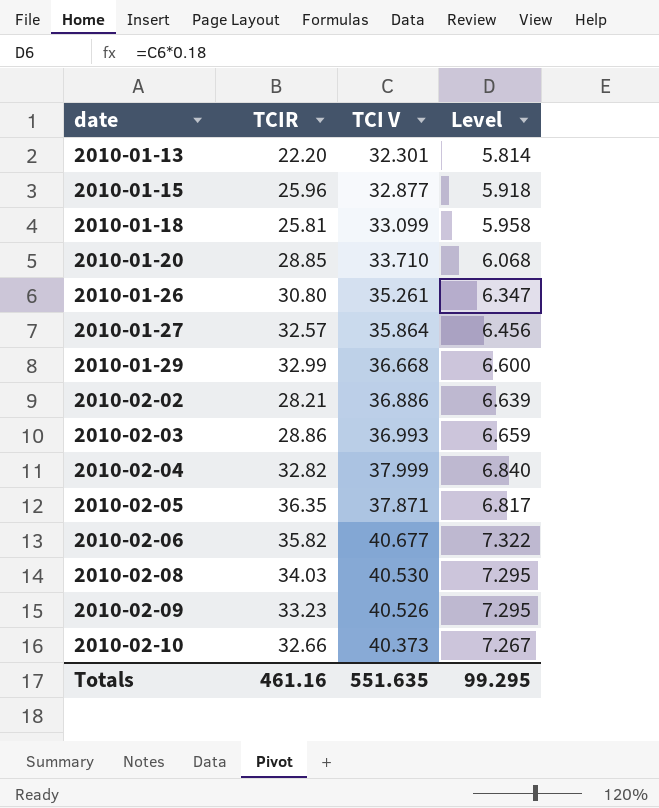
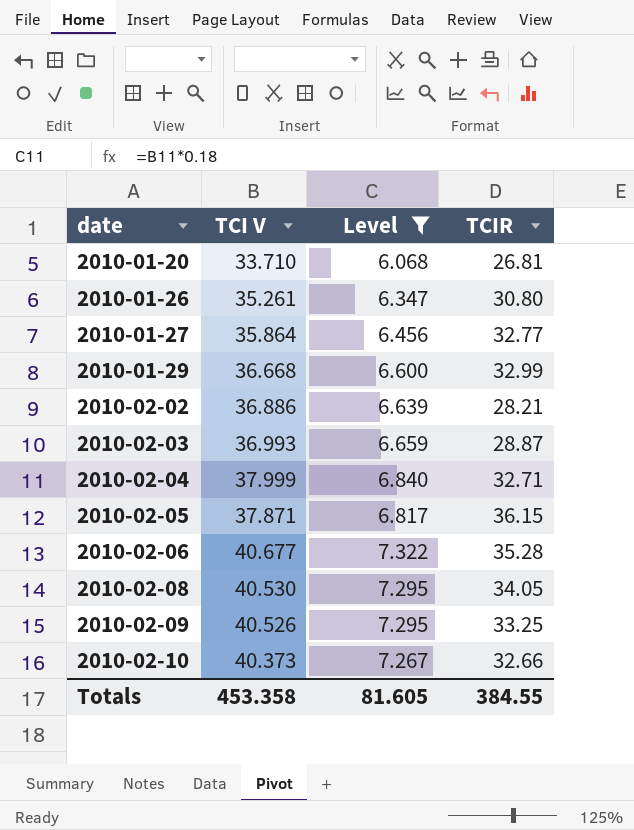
filter: none -> Level >= 6.068
column TCIR | position: 2 -> 4
2010-01-20 | TCIR: 28.85 -> 26.81
2010-01-27 | TCIR: 32.57 -> 32.77
2010-02-03 | TCIR: 28.86 -> 28.87
2010-02-04 | TCIR: 32.82 -> 32.71
2010-02-05 | TCIR: 36.35 -> 36.15
2010-02-06 | TCIR: 35.82 -> 35.28
2010-02-08 | TCIR: 34.03 -> 34.05
2010-02-09 | TCIR: 33.23 -> 33.25
Totals | TCI V: 551.635 -> 453.358
Totals | Level: 99.295 -> 81.605
Totals | TCIR: 461.16 -> 384.55

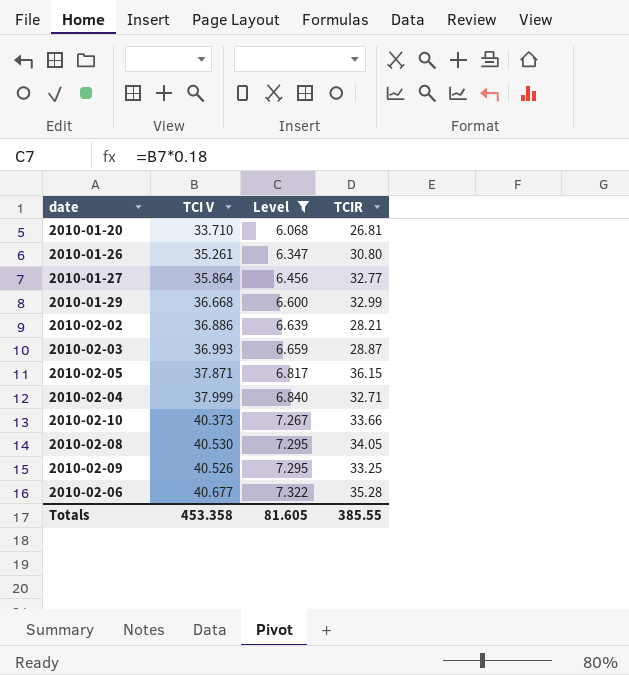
row order: date ascending -> Level ascending
2010-02-10 | TCIR: 32.66 -> 33.66
Totals | TCIR: 384.55 -> 385.55

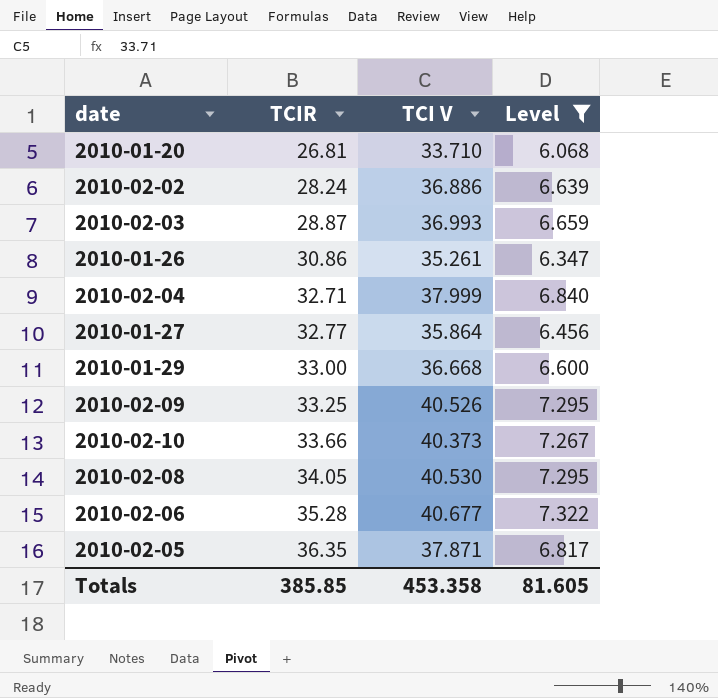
row order: Level ascending -> TCIR ascending
column TCIR | position: 4 -> 2
2010-02-02 | TCIR: 28.21 -> 28.24
2010-01-26 | TCIR: 30.80 -> 30.86
2010-01-29 | TCIR: 32.99 -> 33.00
2010-02-05 | TCIR: 36.15 -> 36.35
Totals | TCIR: 385.55 -> 385.85

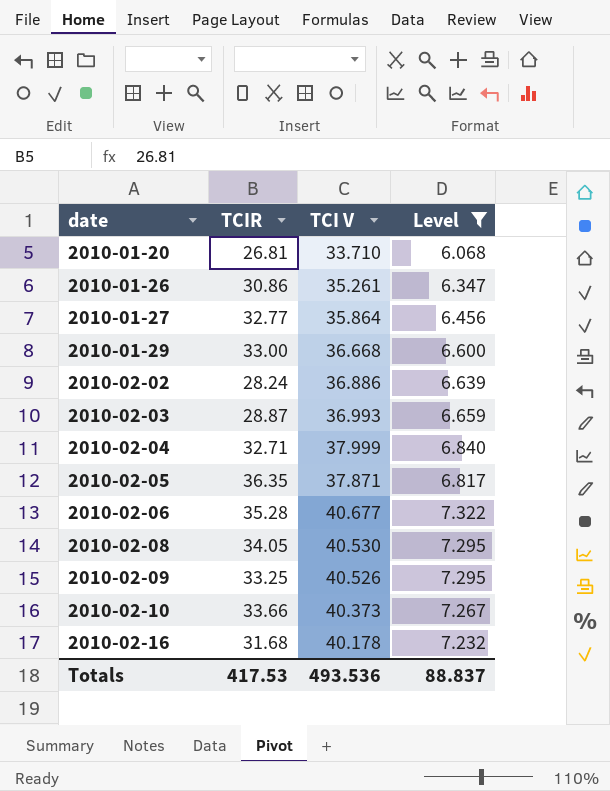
row order: TCIR ascending -> date ascending
row 2010-02-16: none -> 31.68 | 40.178 | 7.232
Totals | TCIR: 385.85 -> 417.53
Totals | TCI V: 453.358 -> 493.536
Totals | Level: 81.605 -> 88.837

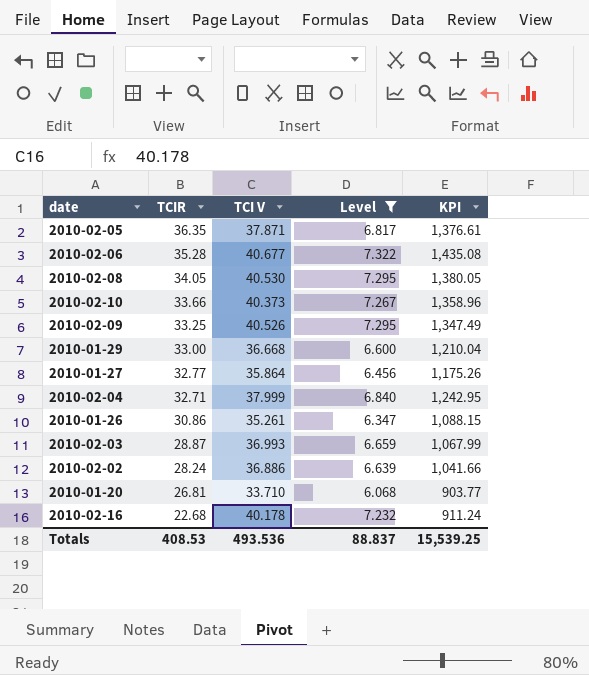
row order: date ascending -> TCIR descending
column KPI | formula: none -> [TCIR] * [TCI V]
2010-02-16 | TCIR: 31.68 -> 22.68
Totals | TCIR: 417.53 -> 408.53

